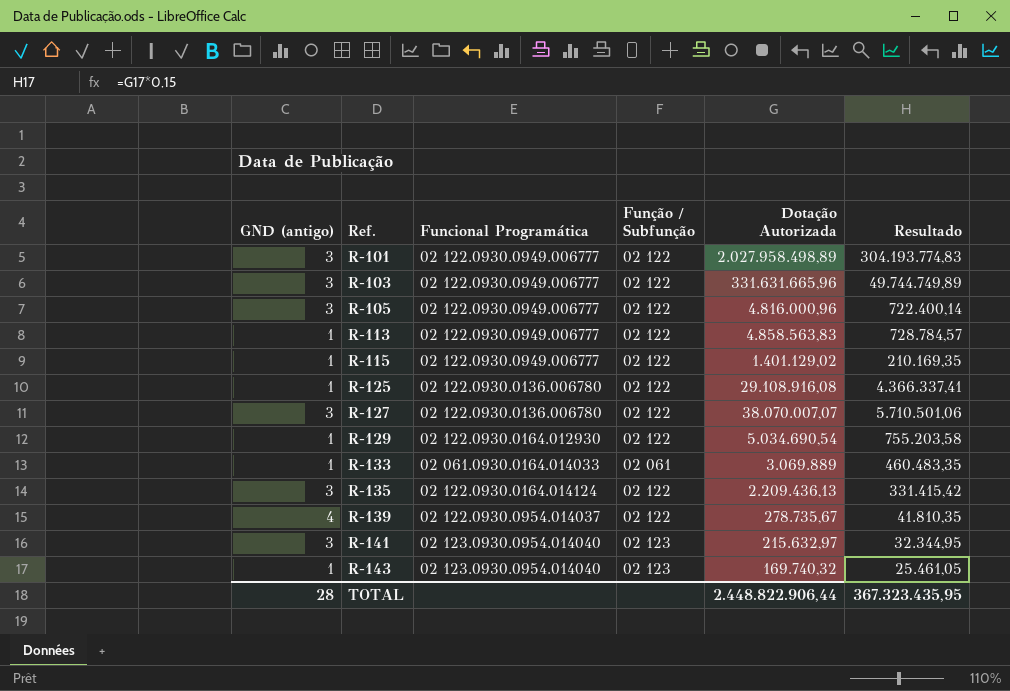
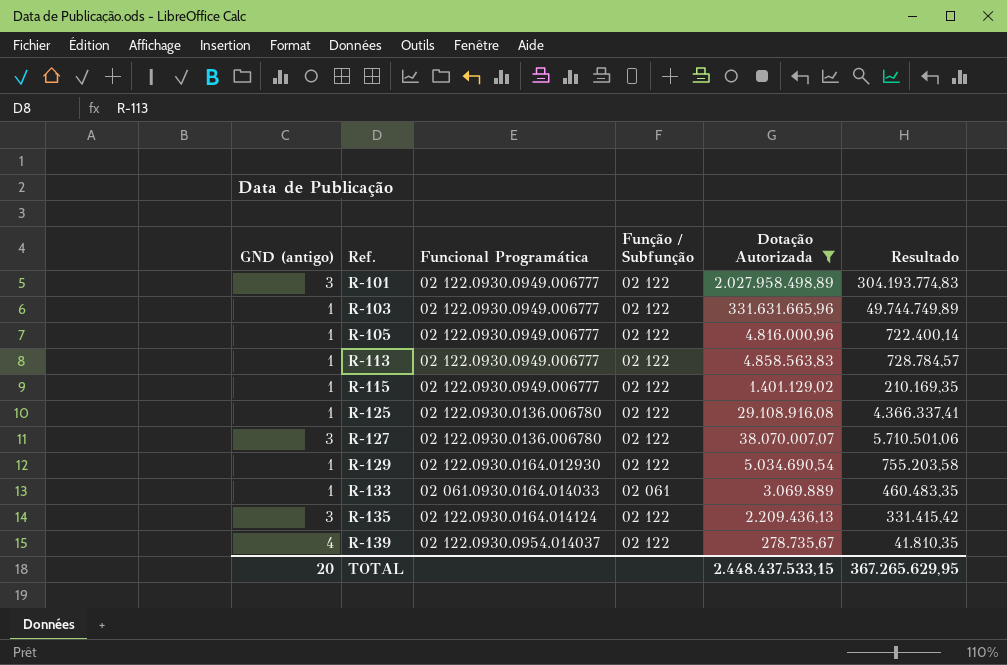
filter: none -> Dotação Autorizada >= 278.735,67
R-103 | GND (antigo): 3 -> 1
R-105 | GND (antigo): 3 -> 1
TOTAL | GND (antigo): 28 -> 20
TOTAL | Dotação Autorizada: 2.448.822.906,44 -> 2.448.437.533,15
TOTAL | Resultado: 367.323.435,95 -> 367.265.629,95

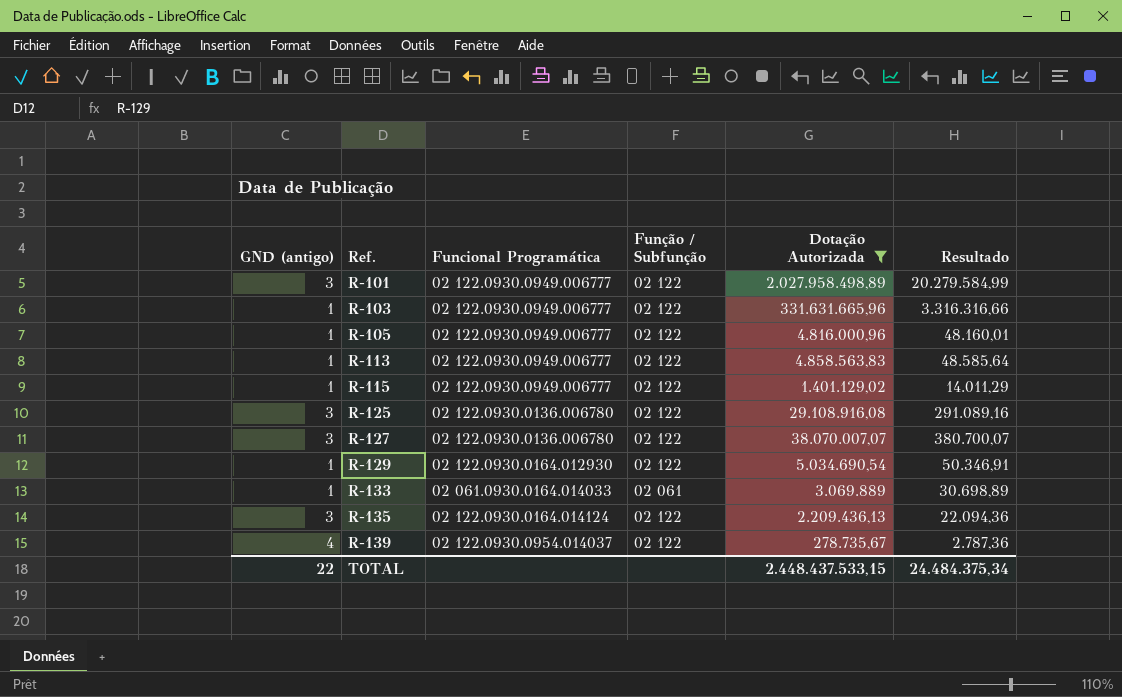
column Resultado | formula: [Dotação Autorizada] * 0,15 -> [Dotação Autorizada] * 0,01
R-125 | GND (antigo): 1 -> 3
TOTAL | GND (antigo): 20 -> 22
TOTAL | Resultado: 367.265.629,95 -> 24.484.375,34

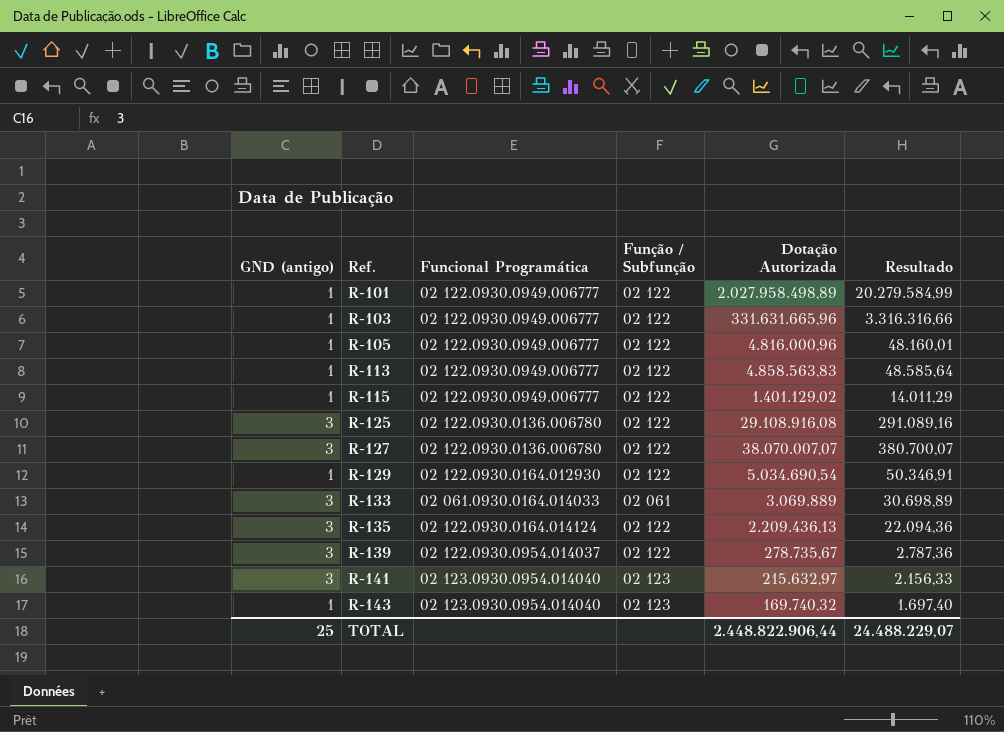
filter: Dotação Autorizada >= 278.735,67 -> none
R-101 | GND (antigo): 3 -> 1
R-133 | GND (antigo): 1 -> 3
R-139 | GND (antigo): 4 -> 3
TOTAL | GND (antigo): 22 -> 25
TOTAL | Dotação Autorizada: 2.448.437.533,15 -> 2.448.822.906,44
TOTAL | Resultado: 24.484.375,34 -> 24.488.229,07

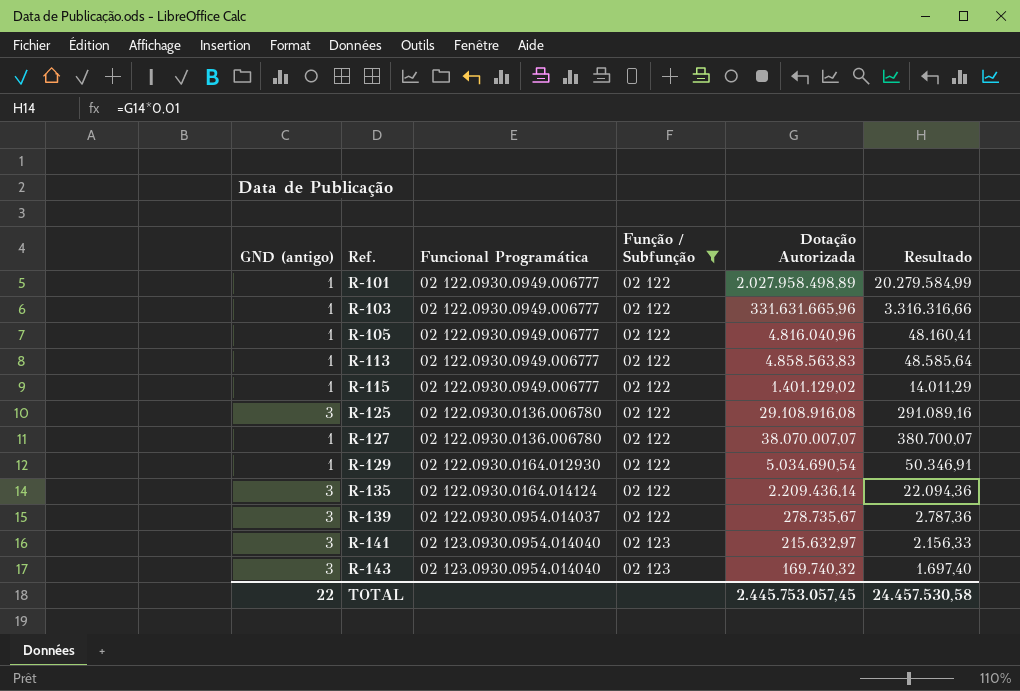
filter: none -> Função / Subfunção != 02 061
R-105 | Dotação Autorizada: 4.816.000,96 -> 4.816.040,96
R-105 | Resultado: 48.160,01 -> 48.160,41
R-127 | GND (antigo): 3 -> 1
R-135 | Dotação Autorizada: 2.209.436,13 -> 2.209.436,14
R-143 | GND (antigo): 1 -> 3
TOTAL | GND (antigo): 25 -> 22
TOTAL | Dotação Autorizada: 2.448.822.906,44 -> 2.445.753.057,45
TOTAL | Resultado: 24.488.229,07 -> 24.457.530,58

